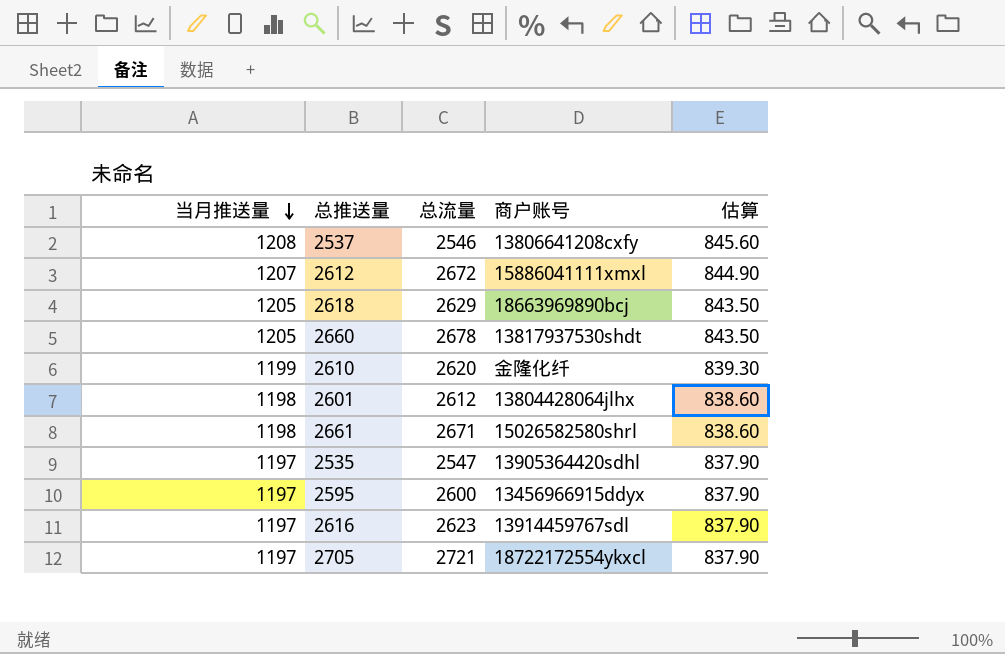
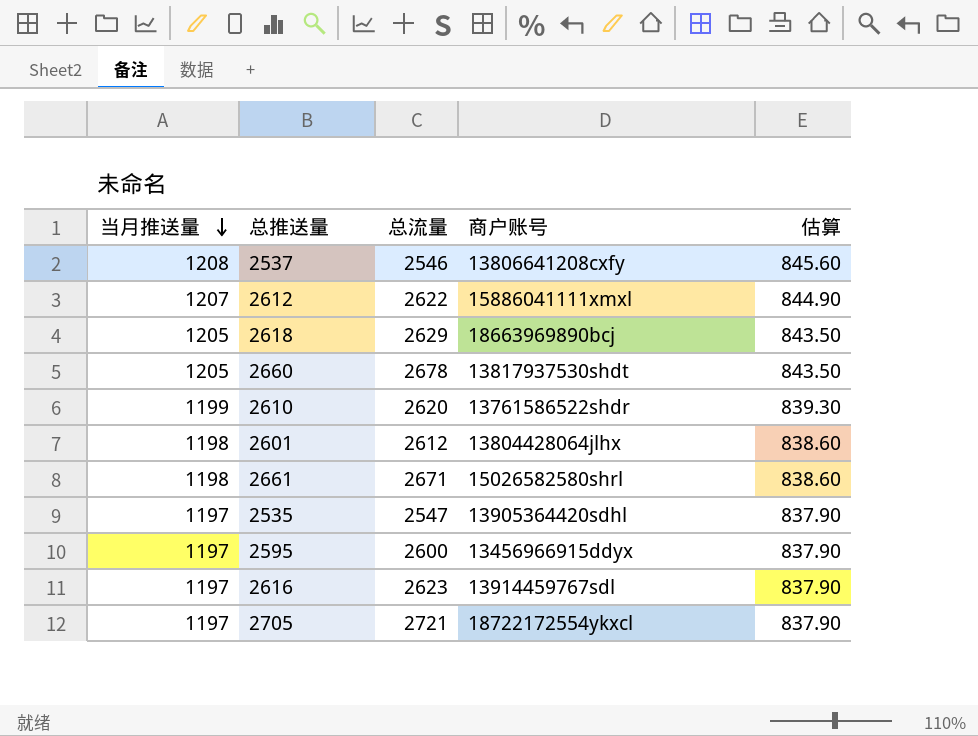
2612 | 总流量: 2672 -> 2622
2610 | 商户账号: 金隆化纤 -> 13761586522shdr

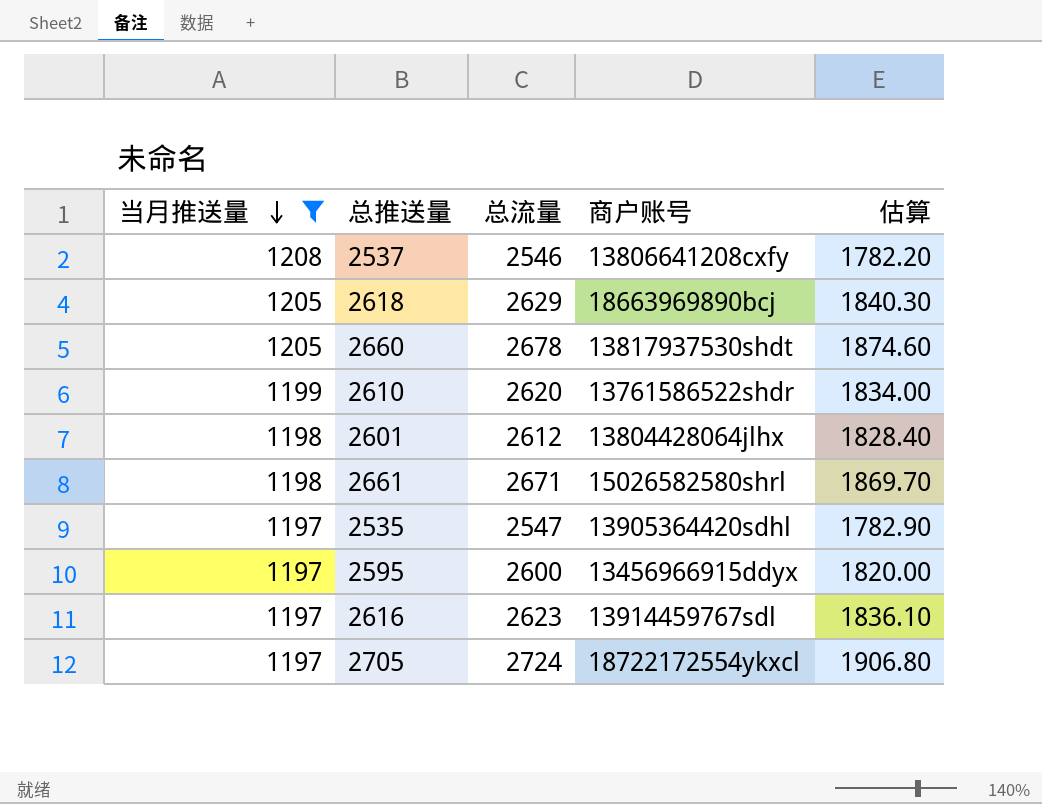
filter: none -> 当月推送量 != 1207
column 估算 | formula: [当月推送量] * 0.7 -> [总流量] * 0.7
2705 | 总流量: 2721 -> 2724

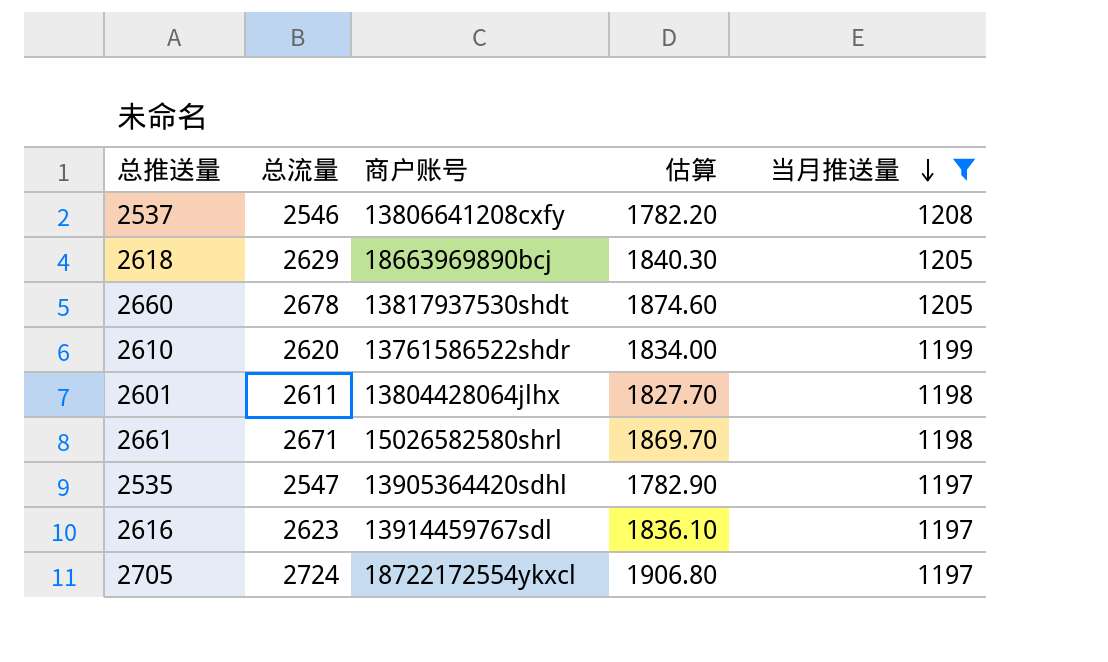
column 当月推送量 | position: 1 -> 5
row 2595: 1197 | 2600 | 13456966915ddyx | 1820.00 -> none
2601 | 总流量: 2612 -> 2611
2601 | 估算: 1828.40 -> 1827.70

